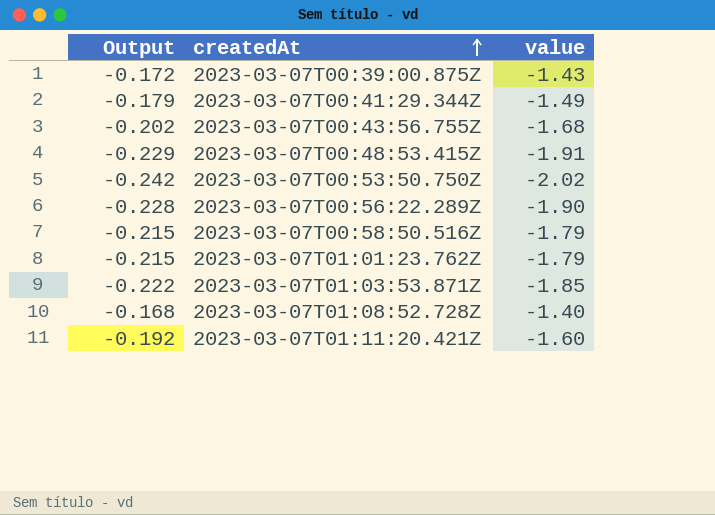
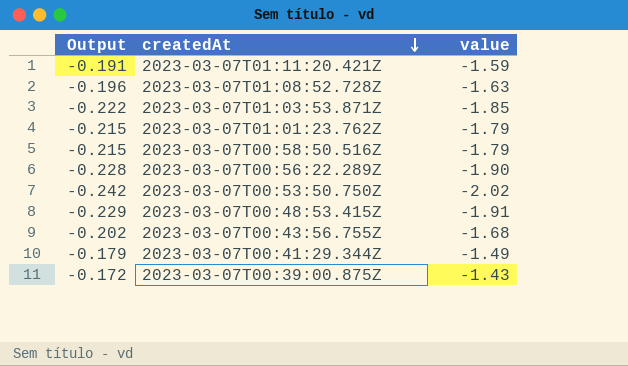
row order: createdAt ascending -> createdAt descending
2023-03-07T01:11:20.421Z | Output: -0.192 -> -0.191
2023-03-07T01:11:20.421Z | value: -1.60 -> -1.59
2023-03-07T01:08:52.728Z | Output: -0.168 -> -0.196
2023-03-07T01:08:52.728Z | value: -1.40 -> -1.63

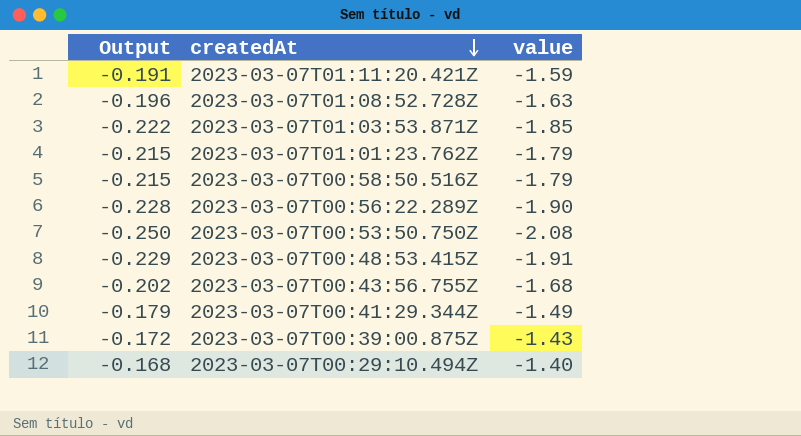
2023-03-07T00:53:50.750Z | Output: -0.242 -> -0.250
2023-03-07T00:53:50.750Z | value: -2.02 -> -2.08
row 2023-03-07T00:29:10.494Z: none -> -0.168 | -1.40

